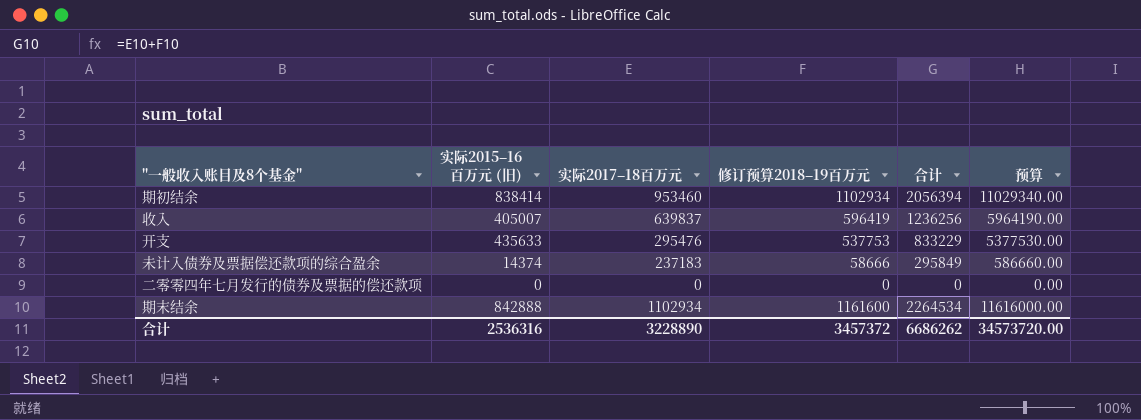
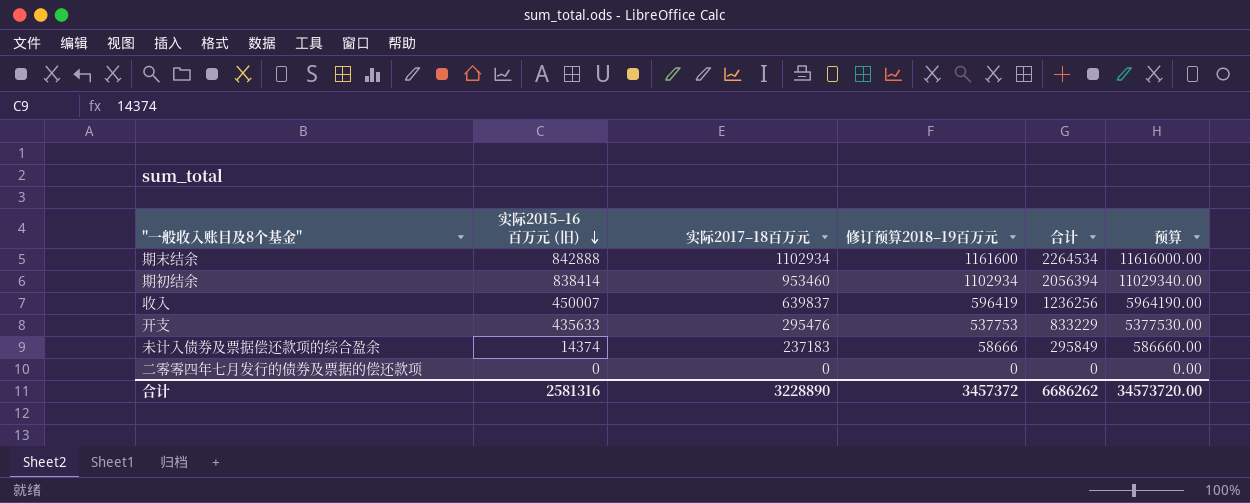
row order: none -> 实际2015–16百万元 (旧) descending
收入 | 实际2015–16百万元 (旧): 405007 -> 450007
合计 | 实际2015–16百万元 (旧): 2536316 -> 2581316

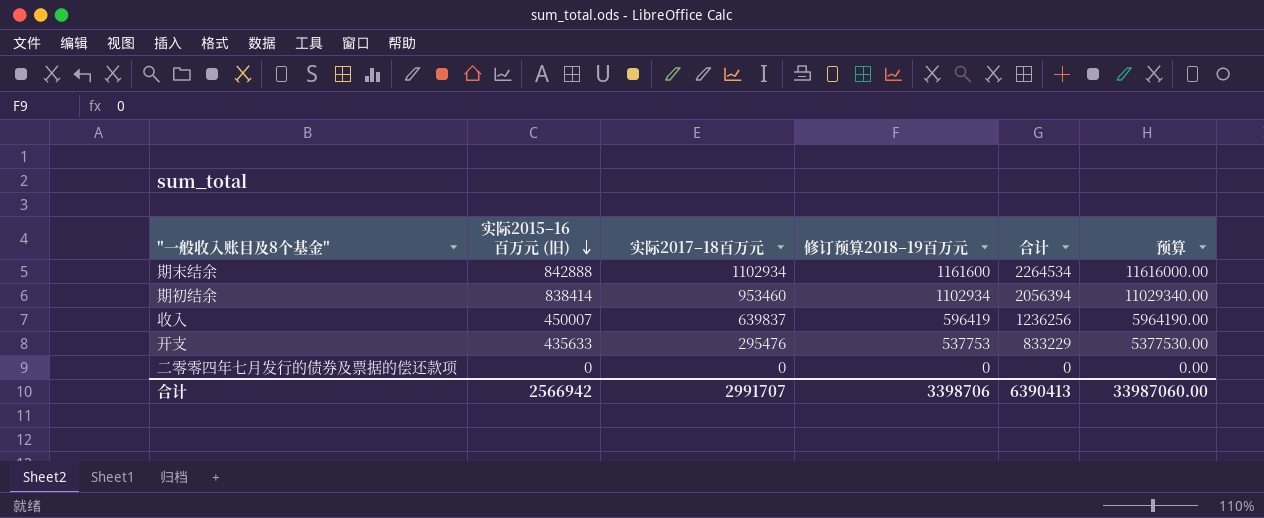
row 未计入债券及票据偿还款项的综合盈余: 14374 | 237183 | 58666 | 295849 | 586660.00 -> none
合计 | 实际2015–16百万元 (旧): 2581316 -> 2566942
合计 | 实际2017–18百万元: 3228890 -> 2991707
合计 | 修订预算2018–19百万元: 3457372 -> 3398706
合计 | 合计: 6686262 -> 6390413
合计 | 预算: 34573720.00 -> 33987060.00

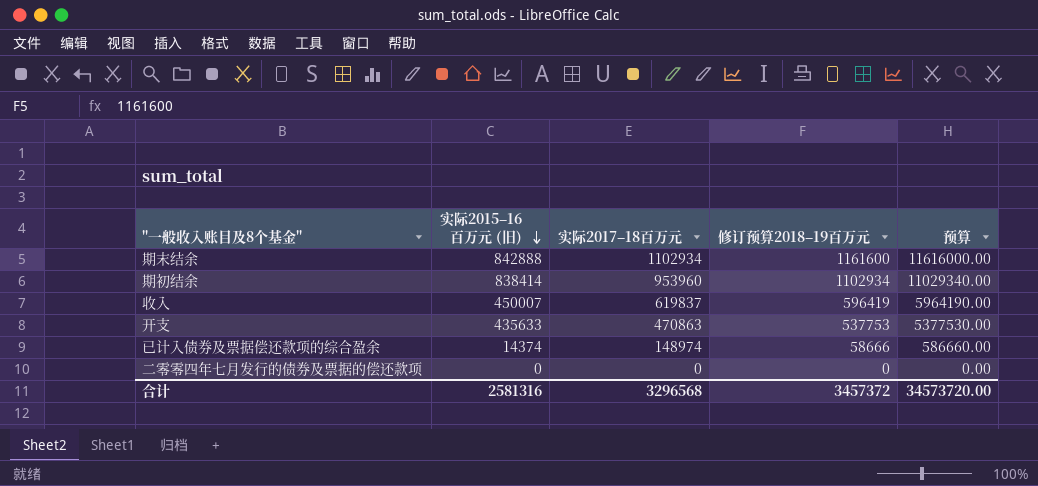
column 合计 | formula: [实际2017–18百万元] + [修订预算2018–19百万元] -> none
期初结余 | 实际2017–18百万元: 953460 -> 953960
收入 | 实际2017–18百万元: 639837 -> 619837
开支 | 实际2017–18百万元: 295476 -> 470863
row 已计入债券及票据偿还款项的综合盈余: none -> 14374 | 148974 | 58666 | 586660.00
合计 | 实际2015–16百万元 (旧): 2566942 -> 2581316
合计 | 实际2017–18百万元: 2991707 -> 3296568
合计 | 修订预算2018–19百万元: 3398706 -> 3457372
合计 | 预算: 33987060.00 -> 34573720.00

